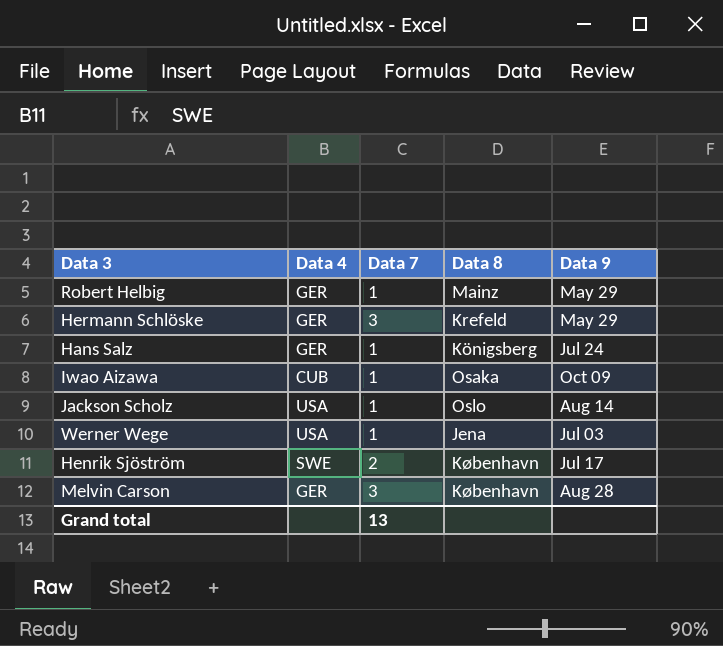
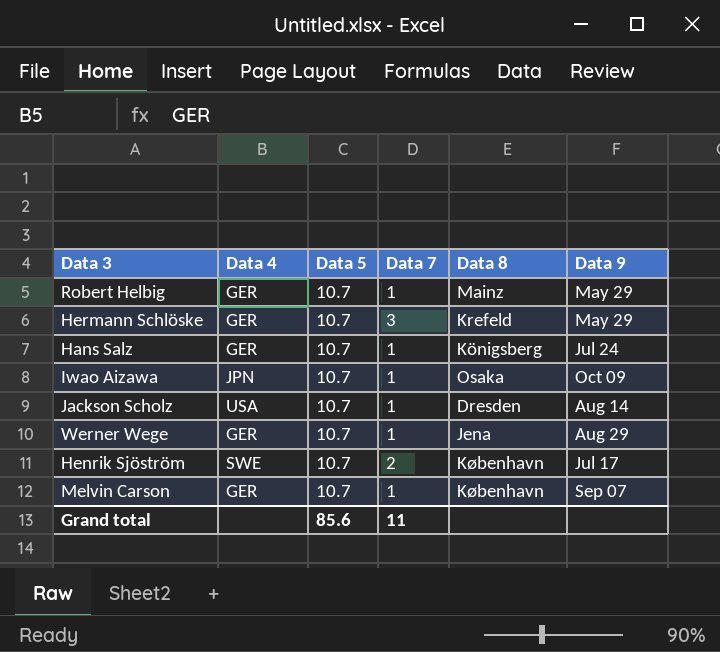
column Data 5 | position: none -> 3
Iwao Aizawa | Data 4: CUB -> JPN
Jackson Scholz | Data 8: Oslo -> Dresden
Werner Wege | Data 4: USA -> GER
Werner Wege | Data 9: Jul 03 -> Aug 29
Melvin Carson | Data 7: 3 -> 1
Melvin Carson | Data 9: Aug 28 -> Sep 07
Grand total | Data 7: 13 -> 11

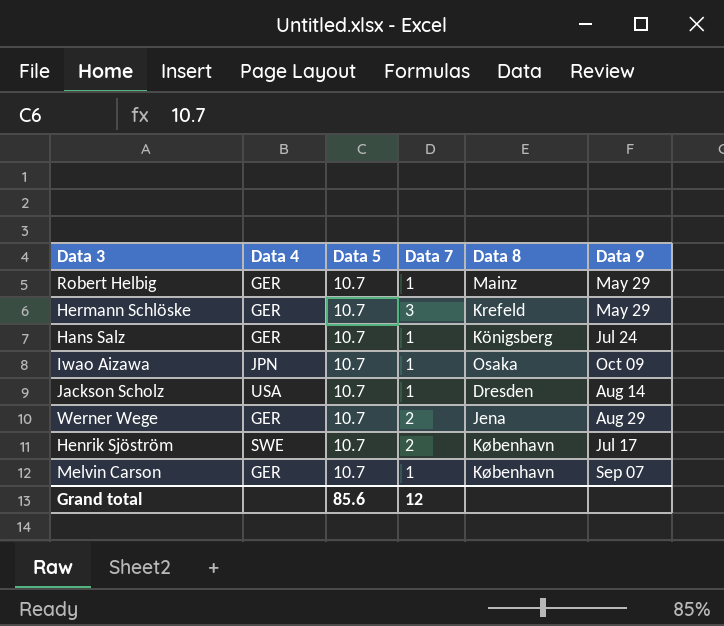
Werner Wege | Data 7: 1 -> 2
Grand total | Data 7: 11 -> 12

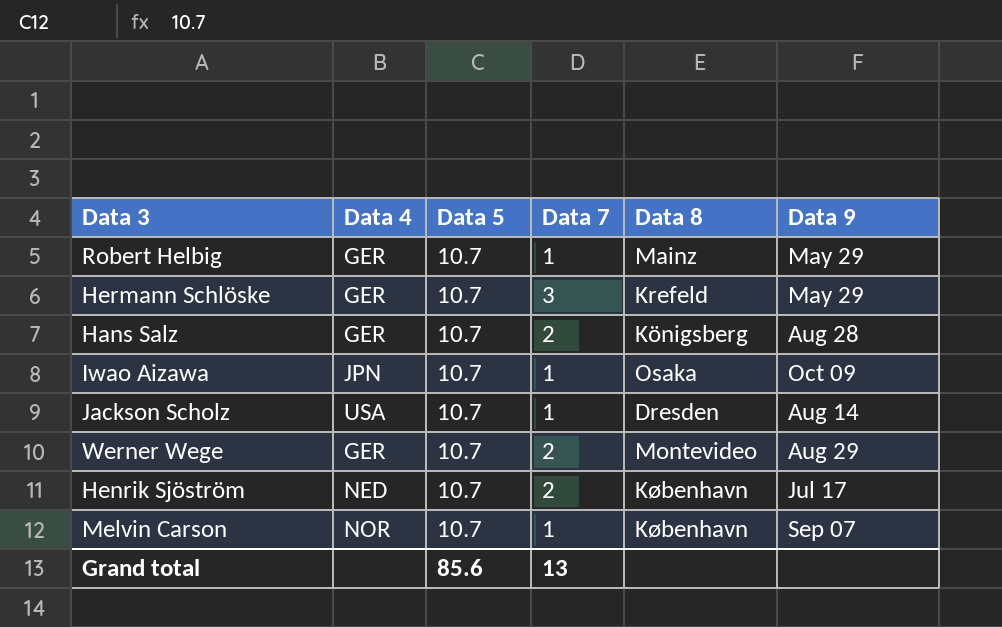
Hans Salz | Data 7: 1 -> 2
Hans Salz | Data 9: Jul 24 -> Aug 28
Werner Wege | Data 8: Jena -> Montevideo
Henrik Sjöström | Data 4: SWE -> NED
Melvin Carson | Data 4: GER -> NOR
Grand total | Data 7: 12 -> 13

